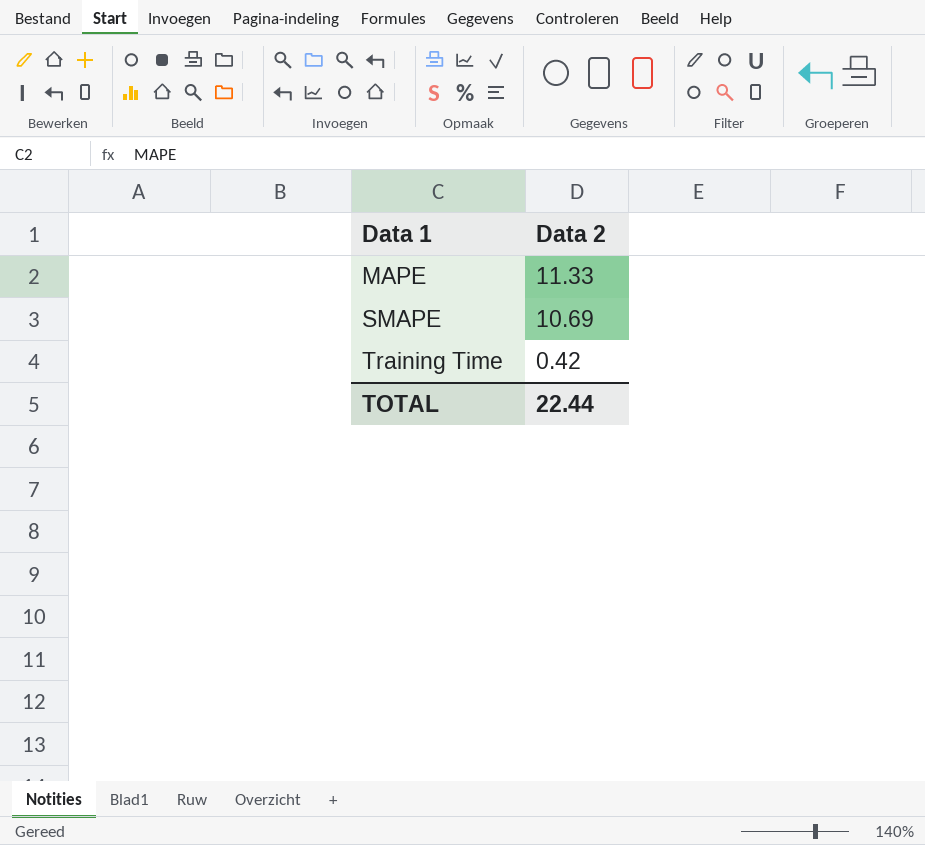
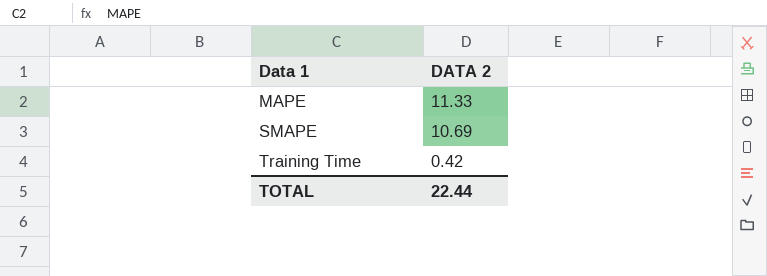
column name: Data 2 -> DATA 2

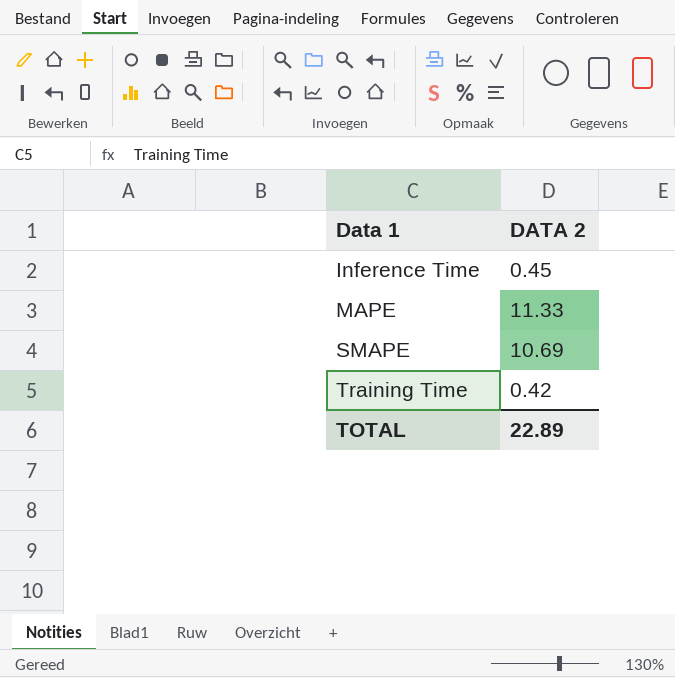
row Inference Time: none -> 0.45
TOTAL | DATA 2: 22.44 -> 22.89

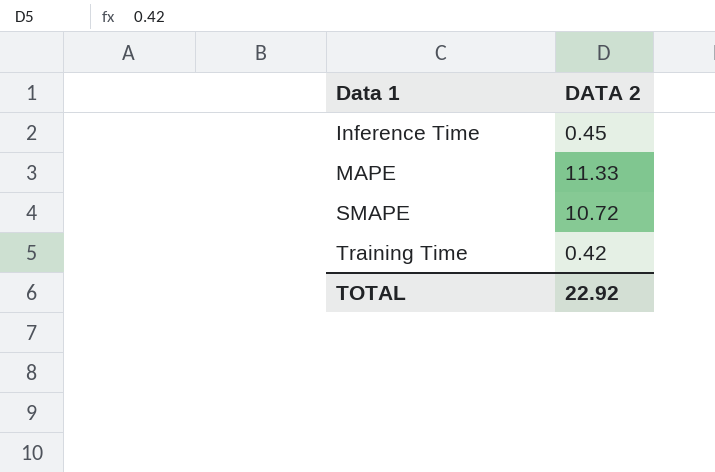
SMAPE | DATA 2: 10.69 -> 10.72
TOTAL | DATA 2: 22.89 -> 22.92

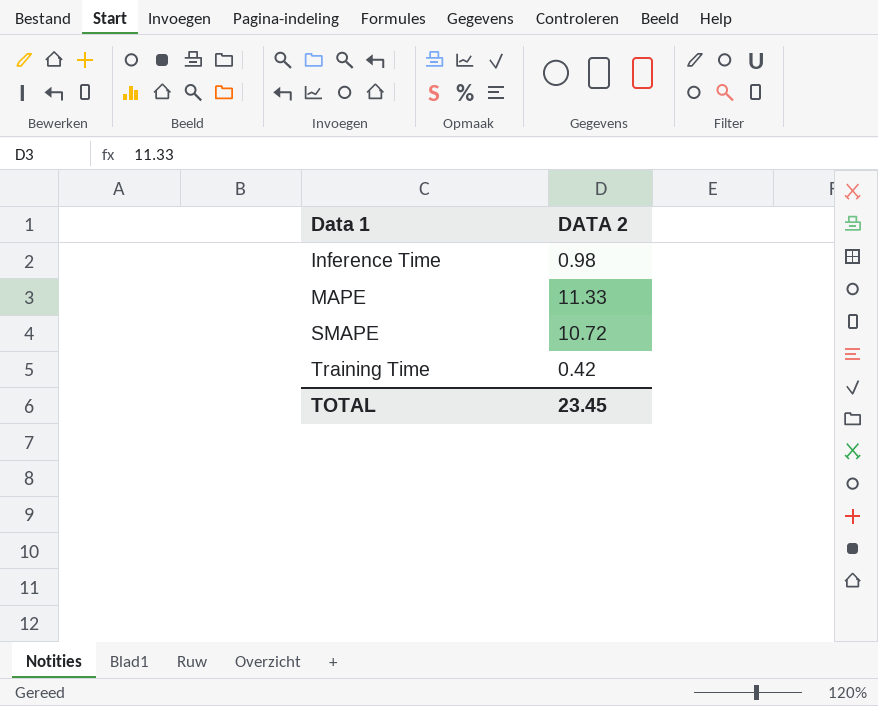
Inference Time | DATA 2: 0.45 -> 0.98
TOTAL | DATA 2: 22.92 -> 23.45

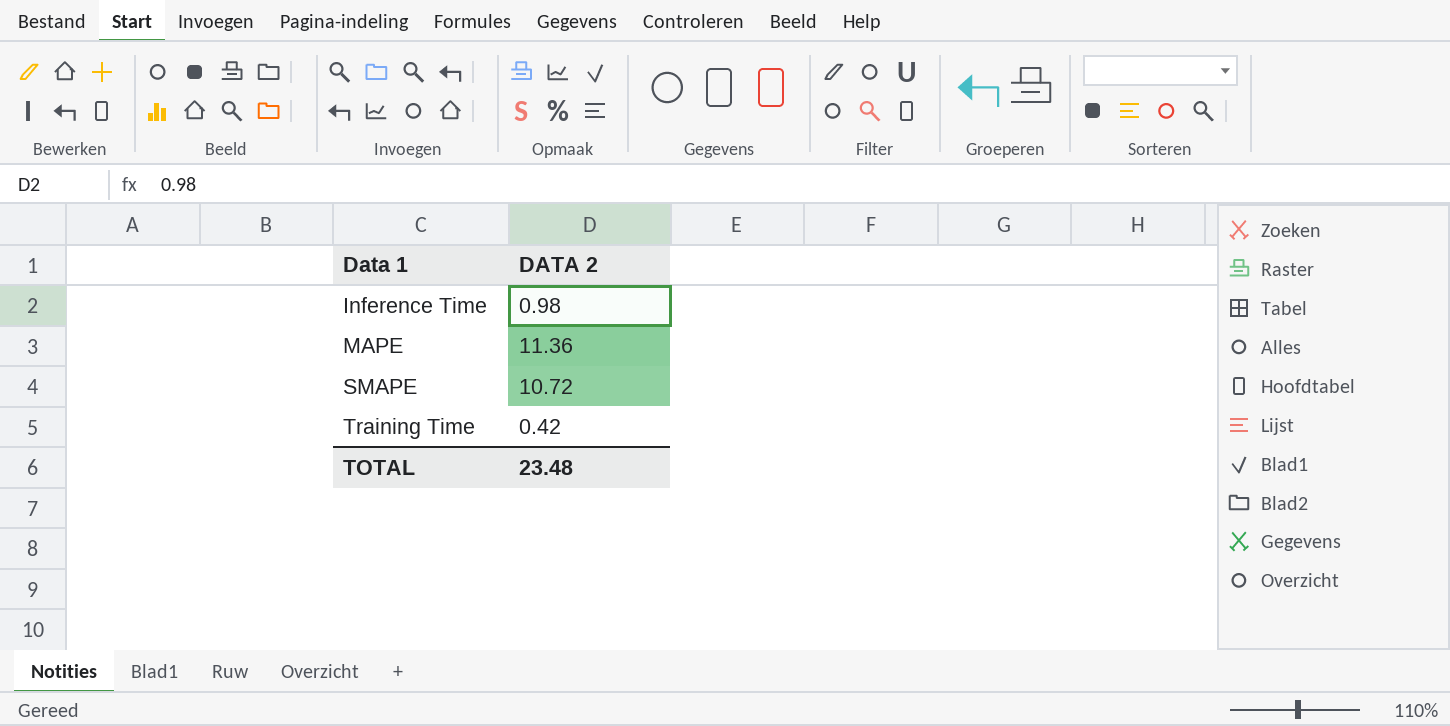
MAPE | DATA 2: 11.33 -> 11.36
TOTAL | DATA 2: 23.45 -> 23.48

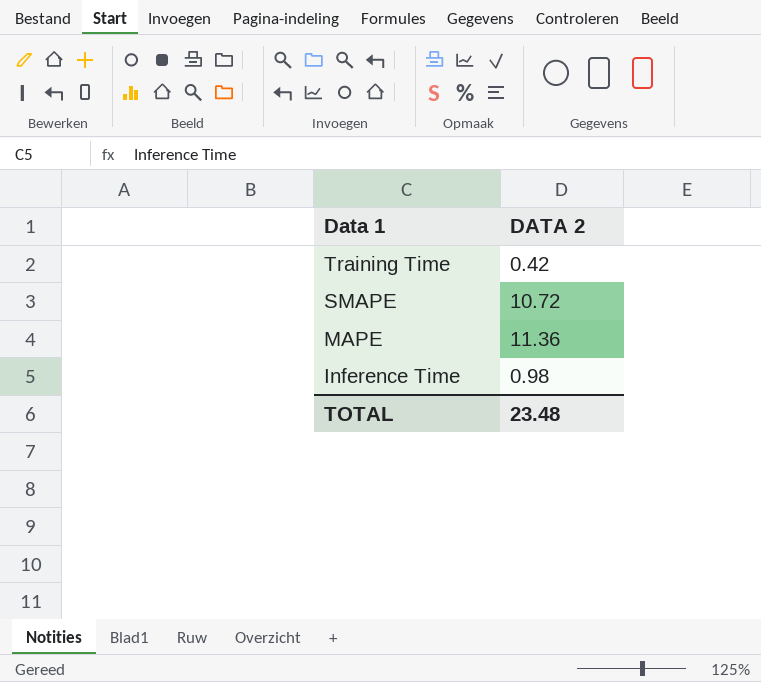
row order: Data 1 ascending -> Data 1 descending

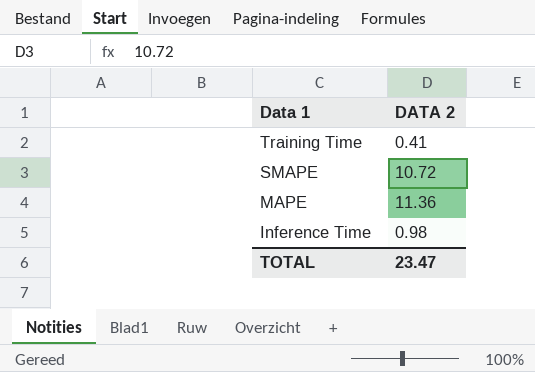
Training Time | DATA 2: 0.42 -> 0.41
TOTAL | DATA 2: 23.48 -> 23.47

